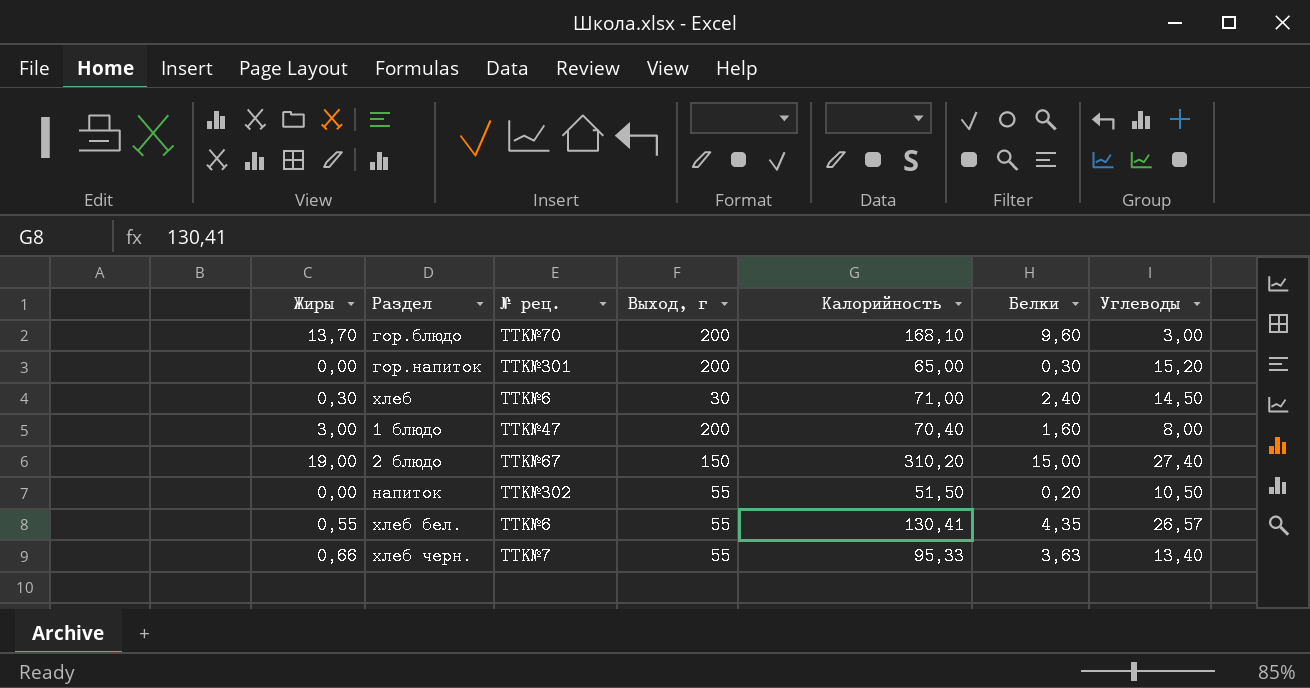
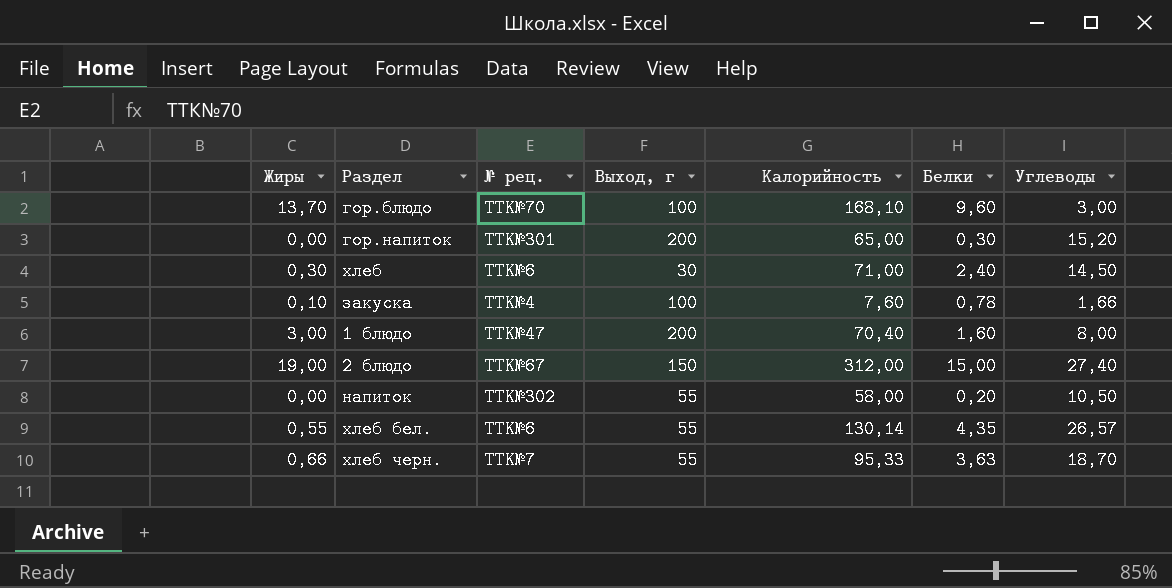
гор.блюдо | Выход, г: 200 -> 100
row закуска: none -> 0,10 | ТТК№4 | 100 | 7,60 | 0,78 | 1,66
2 блюдо | Калорийность: 310,20 -> 312,00
напиток | Калорийность: 51,50 -> 58,00
хлеб бел. | Калорийность: 130,41 -> 130,14
хлеб черн. | Углеводы: 13,40 -> 18,70

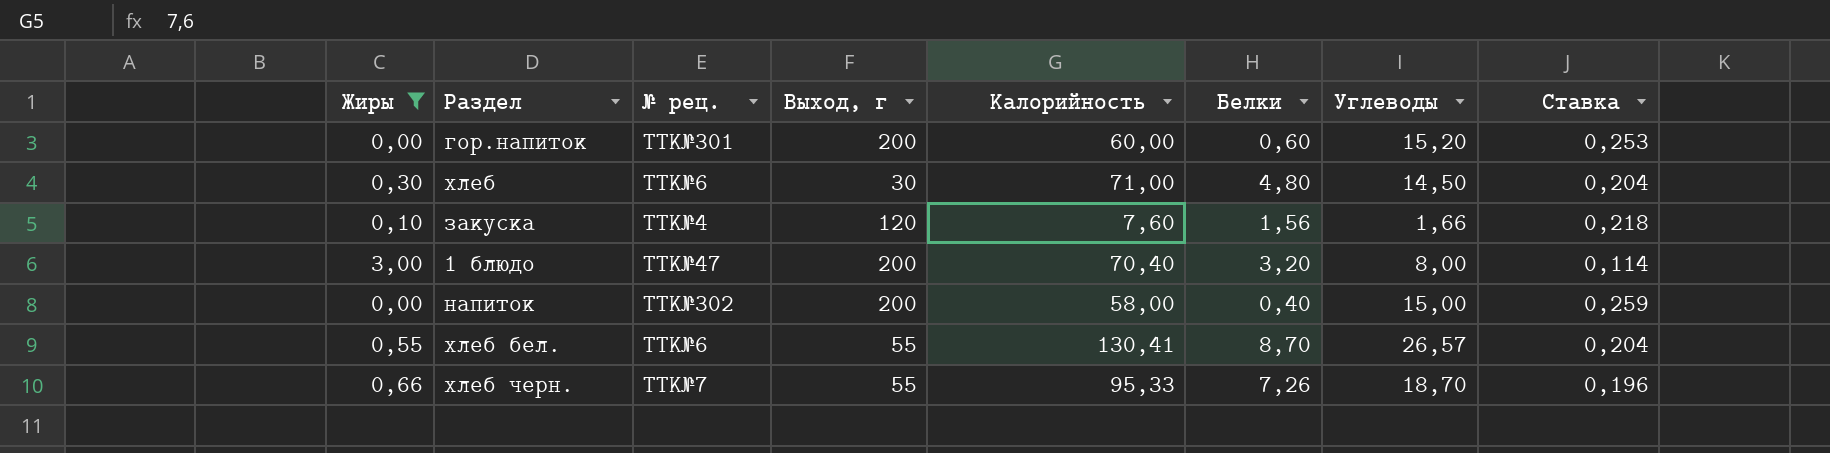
filter: none -> Жиры <= 3,00
column Ставка | formula: none -> [Углеводы] / [Калорийность]
гор.напиток | Калорийность: 65,00 -> 60,00
гор.напиток | Белки: 0,30 -> 0,60
хлеб | Белки: 2,40 -> 4,80
закуска | Выход, г: 100 -> 120
закуска | Белки: 0,78 -> 1,56
1 блюдо | Белки: 1,60 -> 3,20
напиток | Выход, г: 55 -> 200
напиток | Белки: 0,20 -> 0,40
напиток | Углеводы: 10,50 -> 15,00
хлеб бел. | Калорийность: 130,14 -> 130,41
хлеб бел. | Белки: 4,35 -> 8,70
хлеб черн. | Белки: 3,63 -> 7,26

